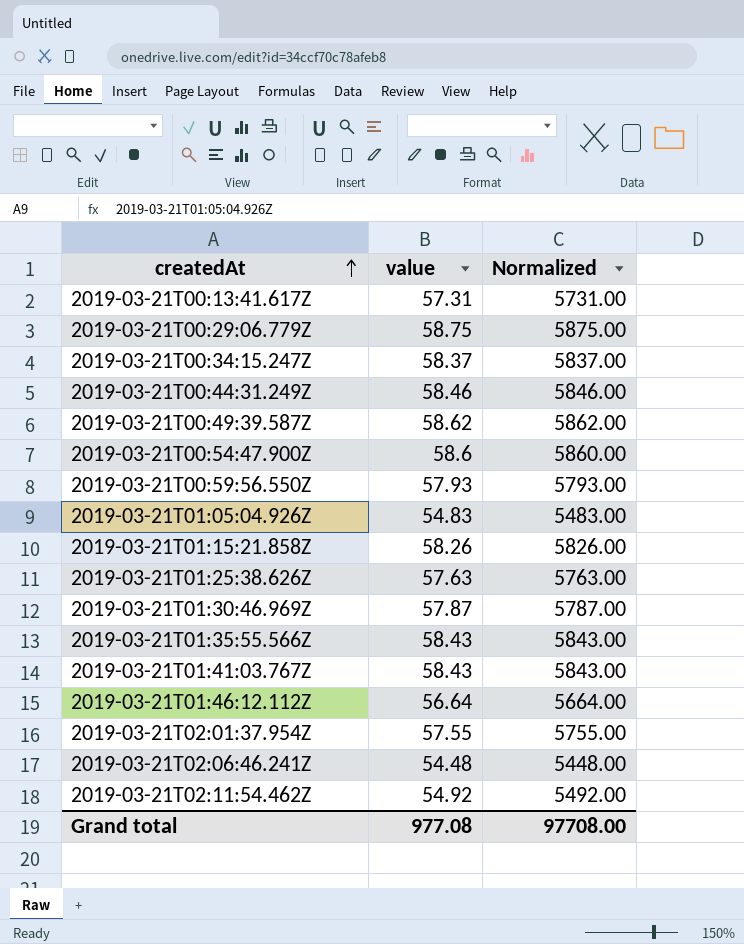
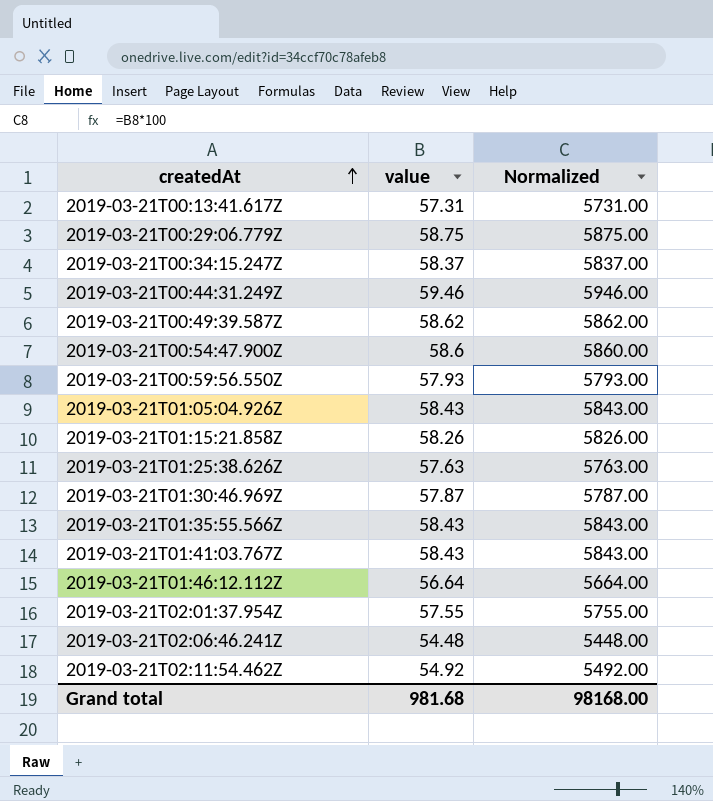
2019-03-21T00:44:31.249Z | value: 58.46 -> 59.46
2019-03-21T00:44:31.249Z | Normalized: 5846.00 -> 5946.00
2019-03-21T01:05:04.926Z | value: 54.83 -> 58.43
2019-03-21T01:05:04.926Z | Normalized: 5483.00 -> 5843.00
Grand total | value: 977.08 -> 981.68
Grand total | Normalized: 97708.00 -> 98168.00

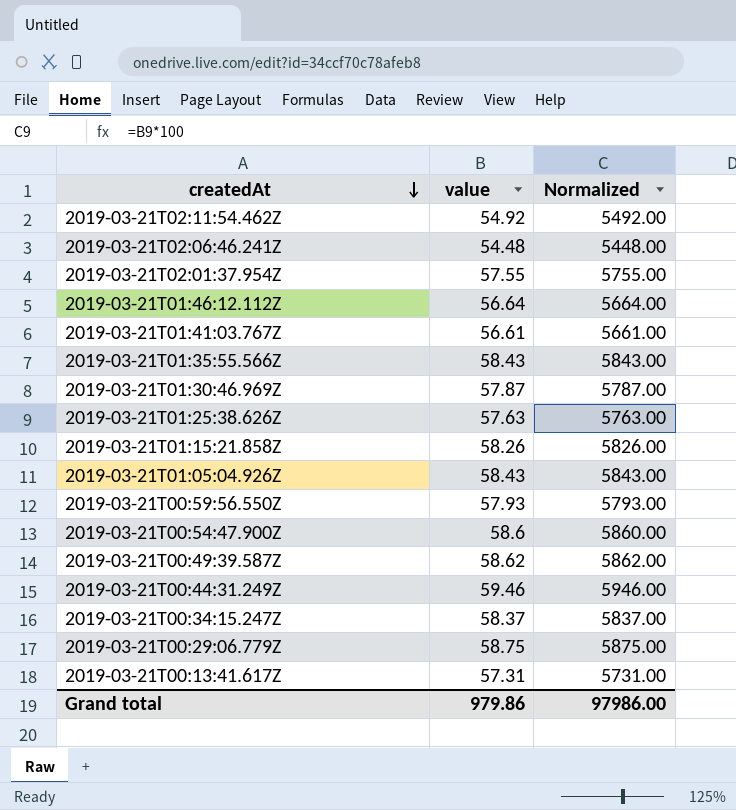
row order: createdAt ascending -> createdAt descending
2019-03-21T01:41:03.767Z | value: 58.43 -> 56.61
2019-03-21T01:41:03.767Z | Normalized: 5843.00 -> 5661.00
Grand total | value: 981.68 -> 979.86
Grand total | Normalized: 98168.00 -> 97986.00

